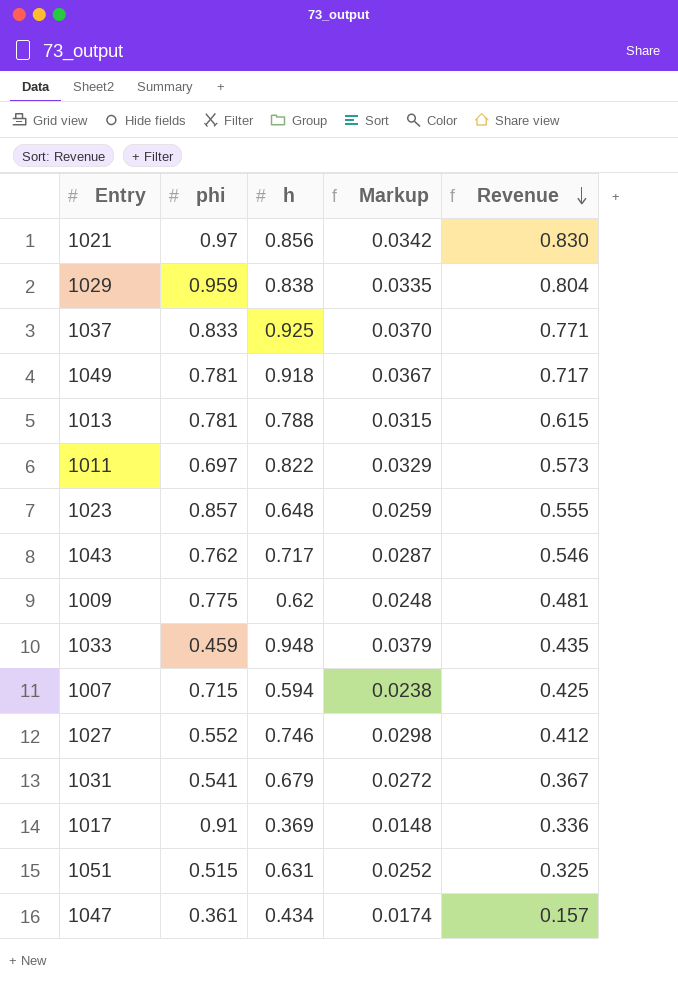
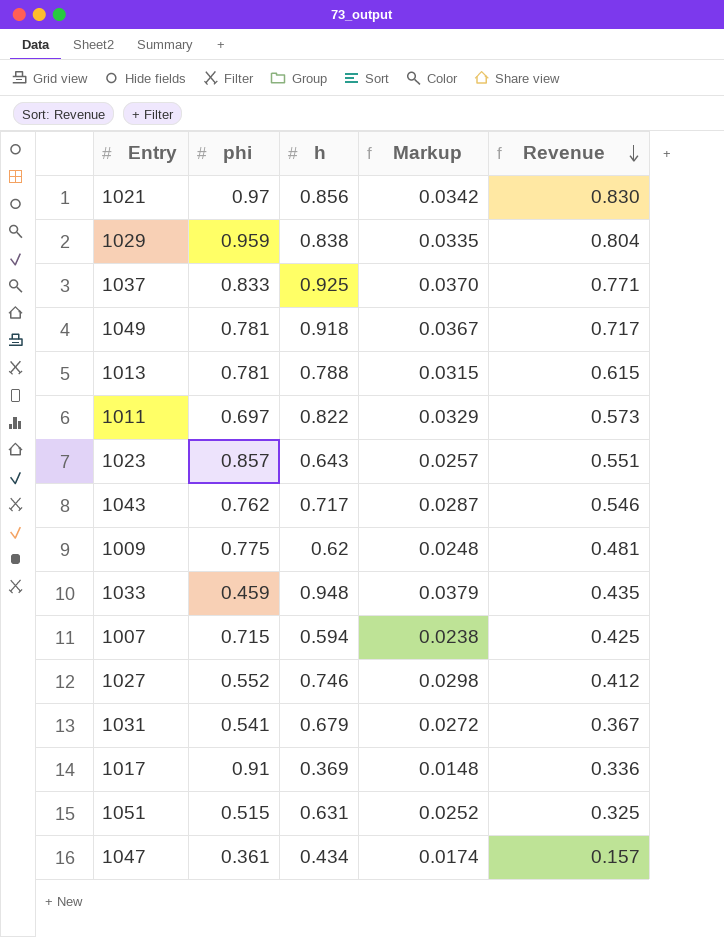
1023 | h: 0.648 -> 0.643
1023 | Markup: 0.0259 -> 0.0257
1023 | Revenue: 0.555 -> 0.551

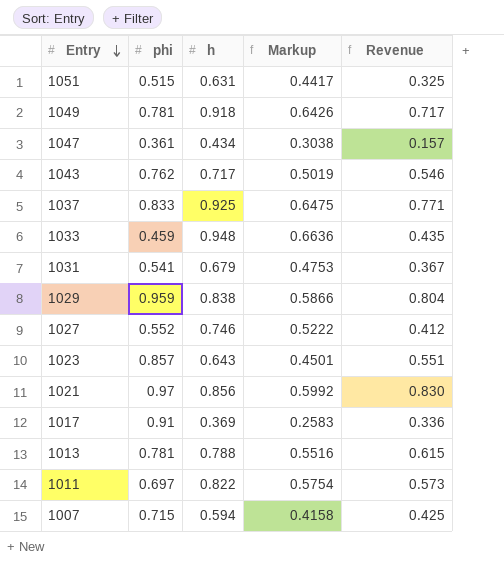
row order: Revenue descending -> Entry descending
column Markup | formula: [h] * 0.04 -> [h] * 0.7
row 1009: 0.775 | 0.62 | 0.0248 | 0.481 -> none

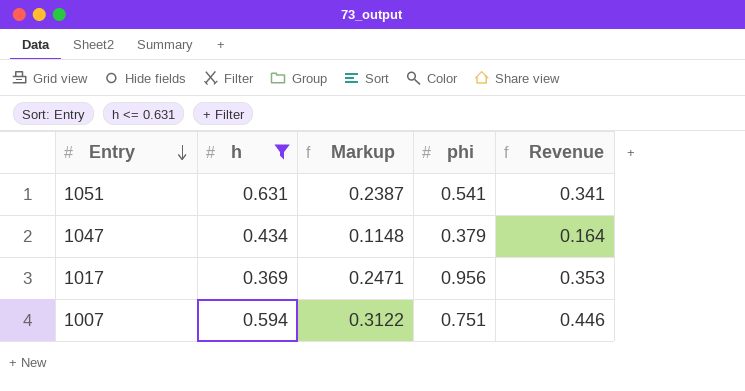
filter: none -> h <= 0.631
column Markup | formula: [h] * 0.7 -> [Revenue] * 0.7
column phi | position: 2 -> 4
1051 | phi: 0.515 -> 0.541
1051 | Revenue: 0.325 -> 0.341
1047 | phi: 0.361 -> 0.379
1047 | Revenue: 0.157 -> 0.164
1017 | phi: 0.91 -> 0.956
1017 | Revenue: 0.336 -> 0.353
1007 | phi: 0.715 -> 0.751
1007 | Revenue: 0.425 -> 0.446

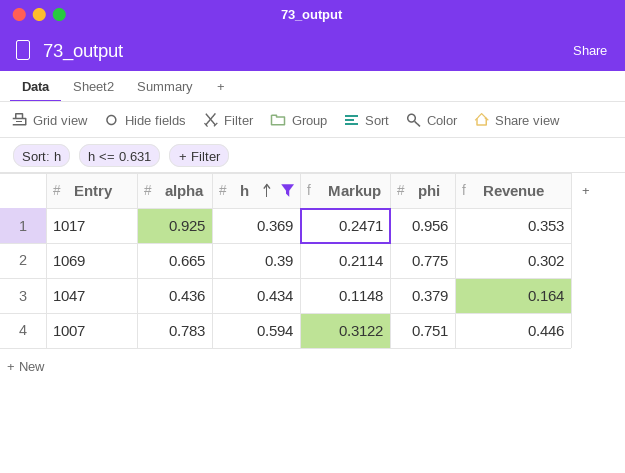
row order: Entry descending -> h ascending
column alpha | position: none -> 2
row 1051: 0.631 | 0.2387 | 0.541 | 0.341 -> none
row 1069: none -> 0.665 | 0.39 | 0.2114 | 0.775 | 0.302

